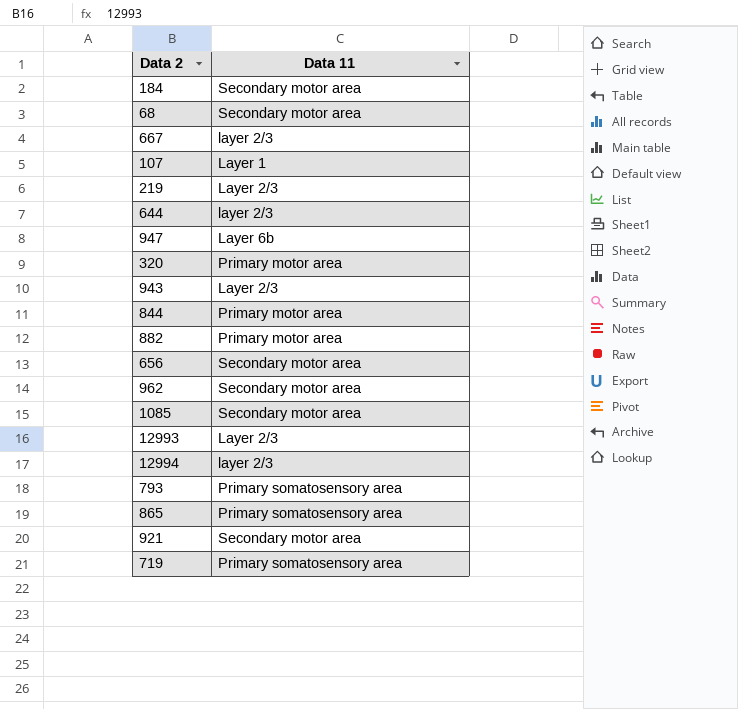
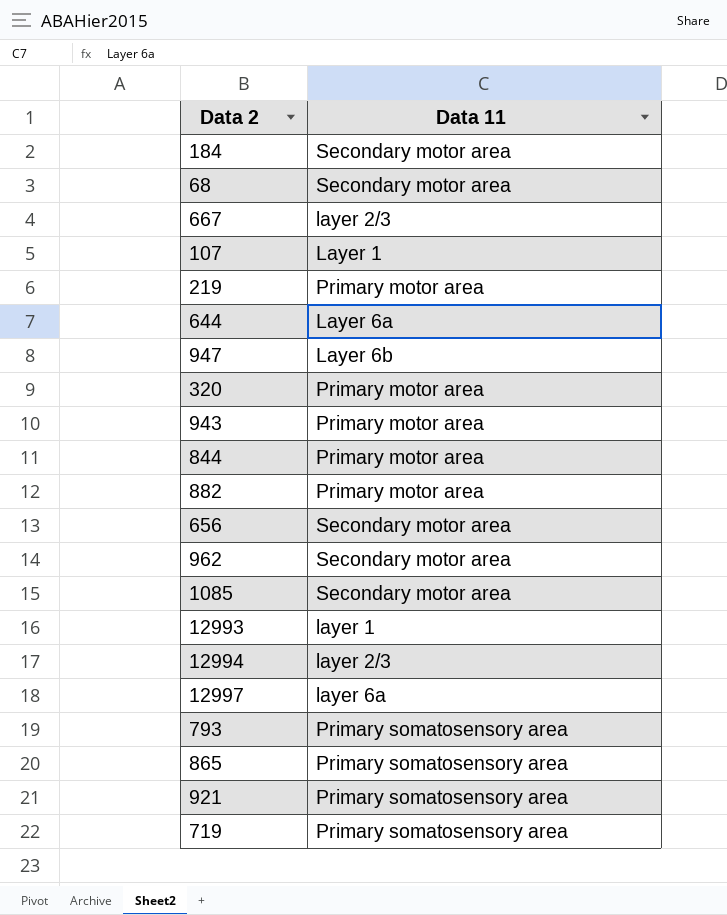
219 | Data 11: Layer 2/3 -> Primary motor area
644 | Data 11: layer 2/3 -> Layer 6a
943 | Data 11: Layer 2/3 -> Primary motor area
12993 | Data 11: Layer 2/3 -> layer 1
row 12997: none -> layer 6a
921 | Data 11: Secondary motor area -> Primary somatosensory area

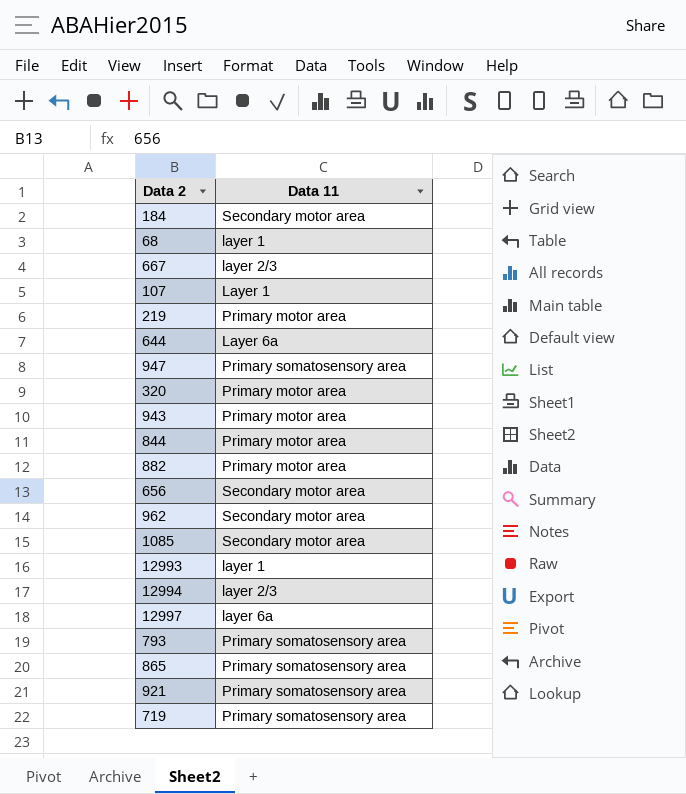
68 | Data 11: Secondary motor area -> layer 1
947 | Data 11: Layer 6b -> Primary somatosensory area

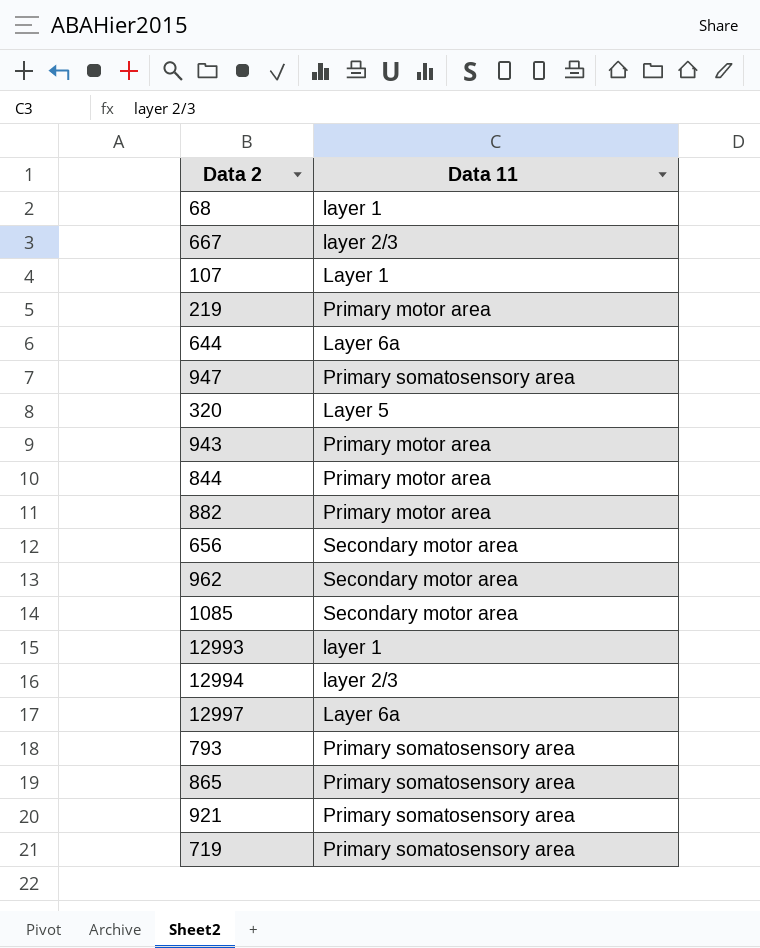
row 184: Secondary motor area -> none
320 | Data 11: Primary motor area -> Layer 5
12997 | Data 11: layer 6a -> Layer 6a

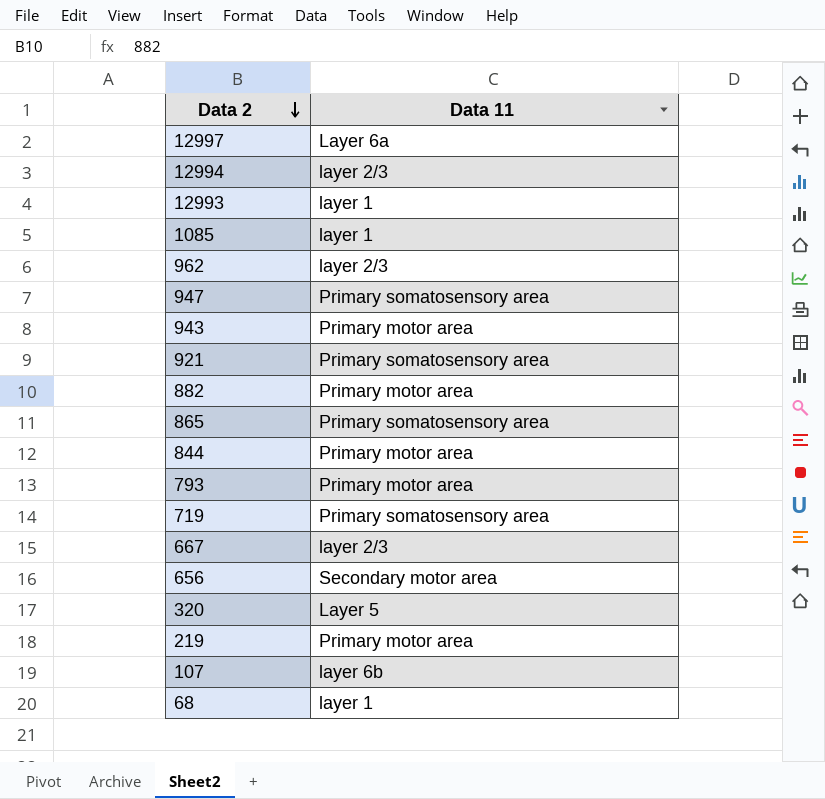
row order: none -> Data 2 descending
row 644: Layer 6a -> none
1085 | Data 11: Secondary motor area -> layer 1
962 | Data 11: Secondary motor area -> layer 2/3
793 | Data 11: Primary somatosensory area -> Primary motor area
107 | Data 11: Layer 1 -> layer 6b

